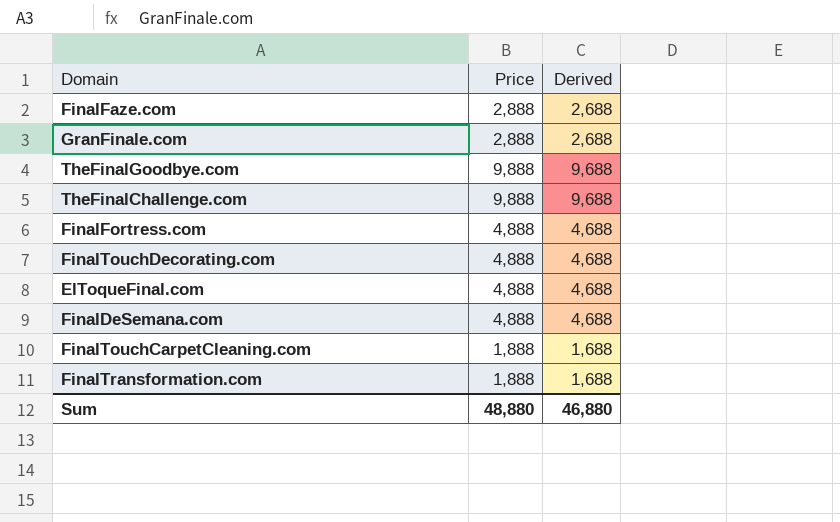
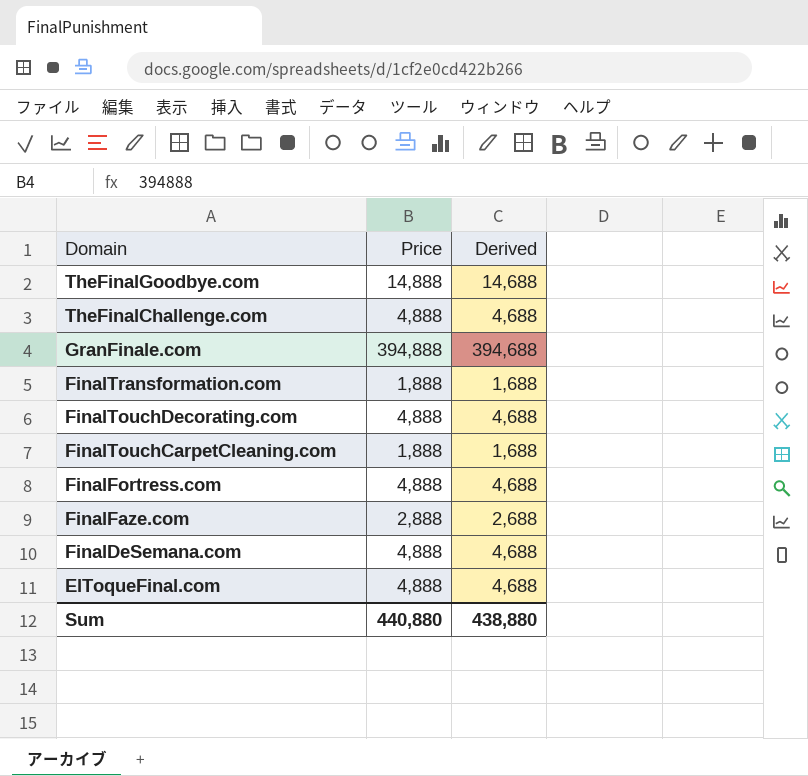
row order: none -> Domain descending
TheFinalGoodbye.com | Price: 9,888 -> 14,888
TheFinalGoodbye.com | Derived: 9,688 -> 14,688
TheFinalChallenge.com | Price: 9,888 -> 4,888
TheFinalChallenge.com | Derived: 9,688 -> 4,688
GranFinale.com | Price: 2,888 -> 394,888
GranFinale.com | Derived: 2,688 -> 394,688
Sum | Price: 48,880 -> 440,880
Sum | Derived: 46,880 -> 438,880

